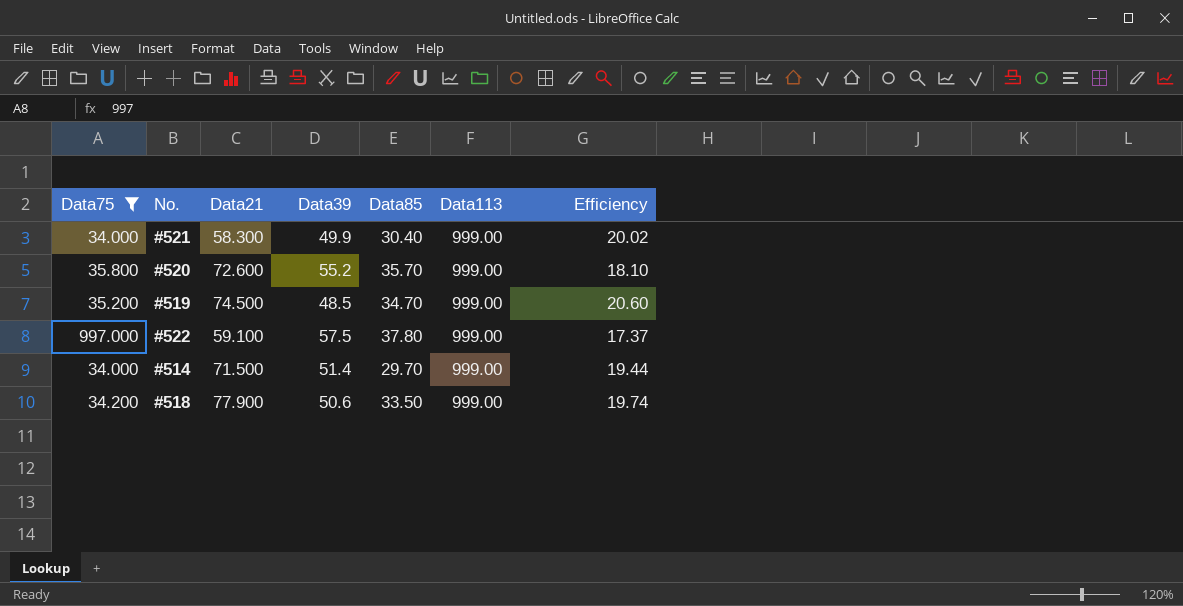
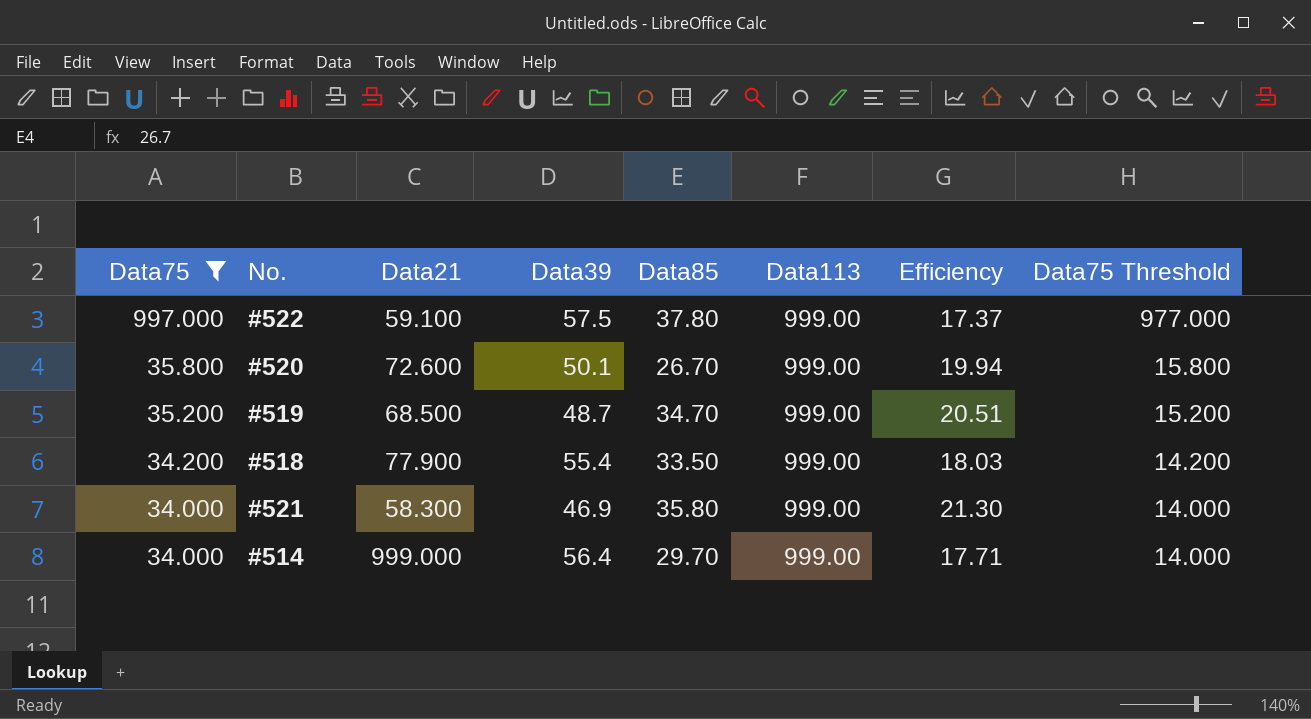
row order: none -> Data75 descending
column Data75 Threshold | formula: none -> [Data75] - 20
#520 | Data39: 55.2 -> 50.1
#520 | Data85: 35.70 -> 26.70
#520 | Efficiency: 18.10 -> 19.94
#519 | Data21: 74.500 -> 68.500
#519 | Data39: 48.5 -> 48.7
#519 | Efficiency: 20.60 -> 20.51
#518 | Data39: 50.6 -> 55.4
#518 | Efficiency: 19.74 -> 18.03
#521 | Data39: 49.9 -> 46.9
#521 | Data85: 30.40 -> 35.80
#521 | Efficiency: 20.02 -> 21.30
#514 | Data21: 71.500 -> 999.000
#514 | Data39: 51.4 -> 56.4
#514 | Efficiency: 19.44 -> 17.71

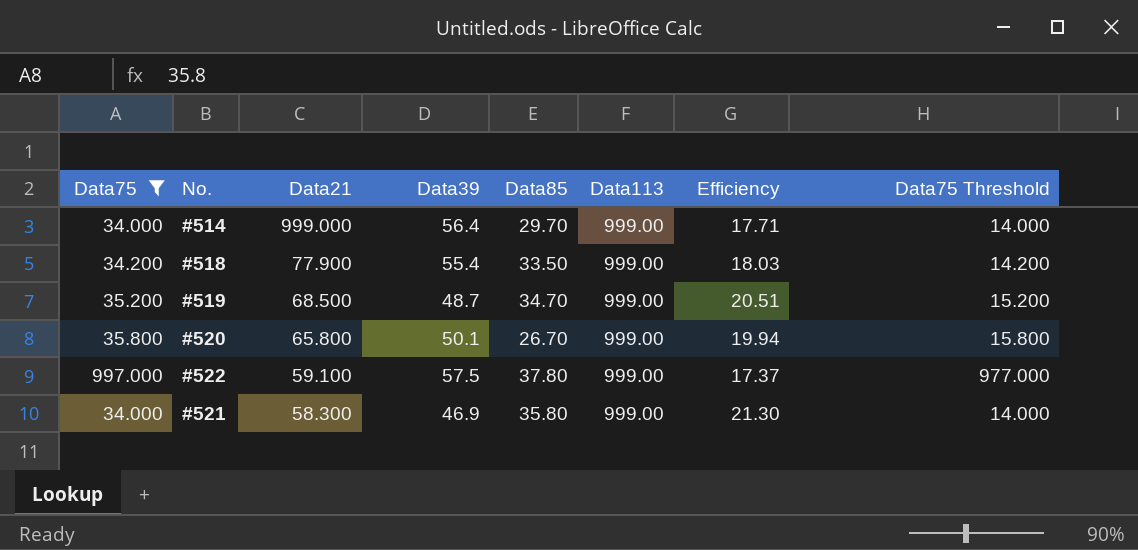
row order: Data75 descending -> Data21 descending
#520 | Data21: 72.600 -> 65.800

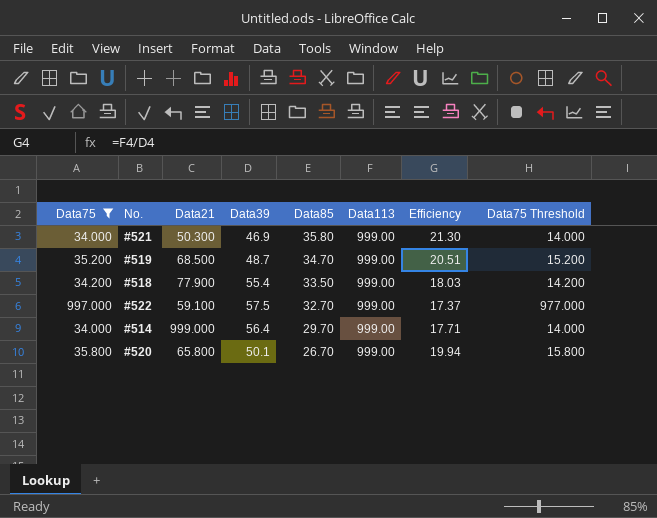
row order: Data21 descending -> Data85 descending
#521 | Data21: 58.300 -> 50.300
#522 | Data85: 37.80 -> 32.70

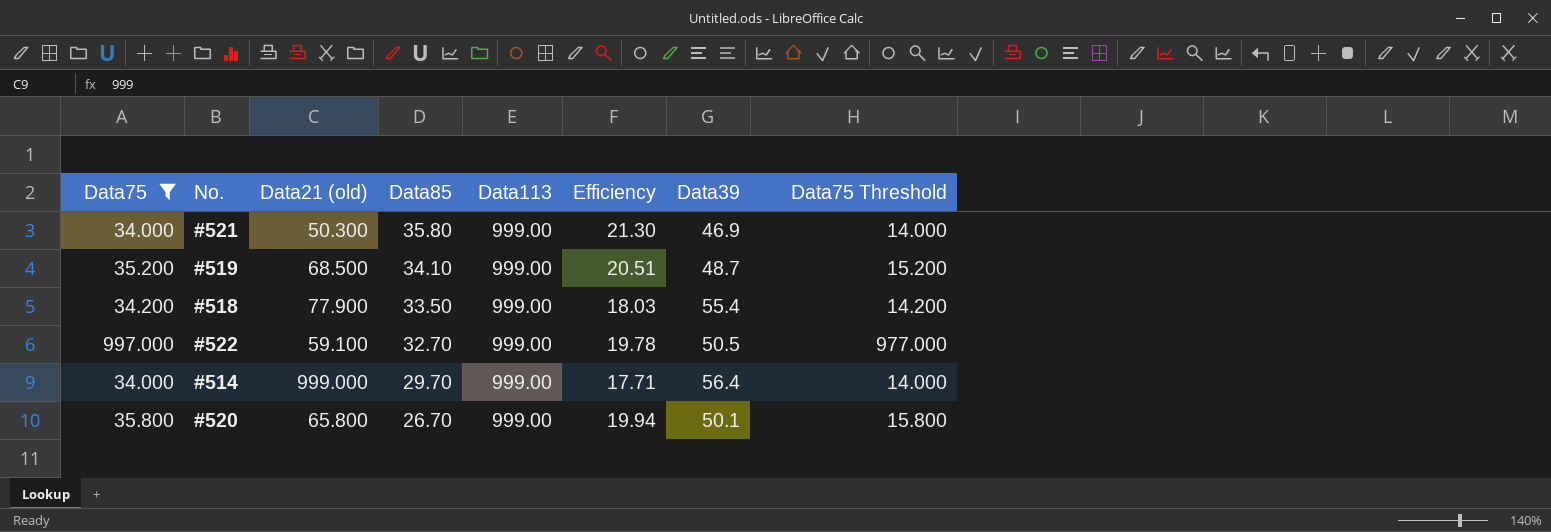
column name: Data21 -> Data21 (old)
column Data39 | position: 4 -> 7
#519 | Data85: 34.70 -> 34.10
#522 | Efficiency: 17.37 -> 19.78
#522 | Data39: 57.5 -> 50.5

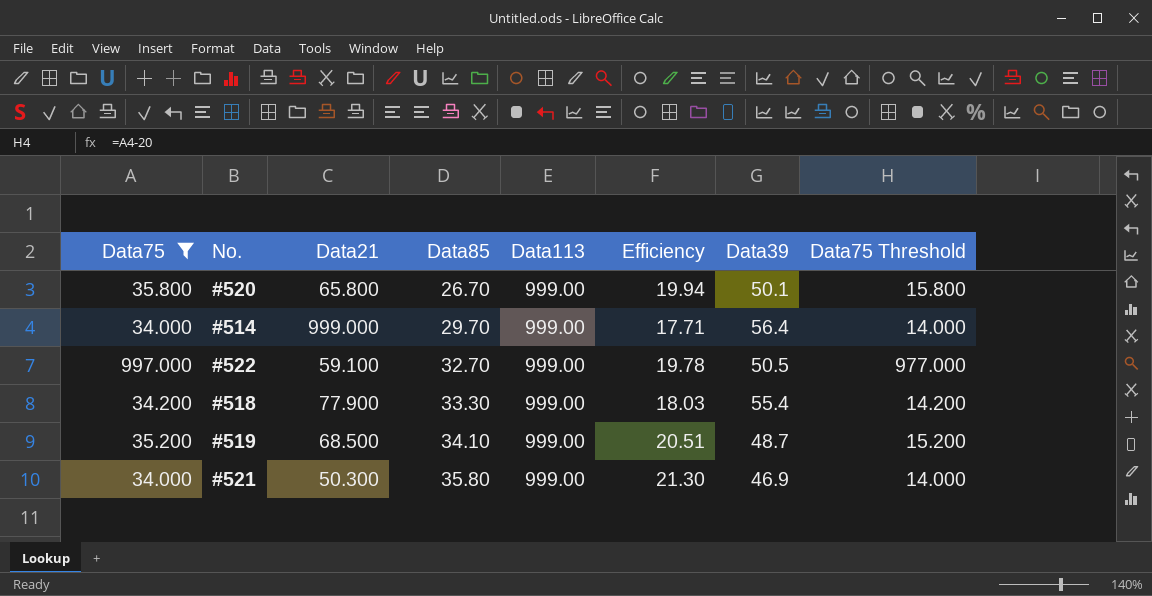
row order: Data85 descending -> Data85 ascending
column name: Data21 (old) -> Data21
#518 | Data85: 33.50 -> 33.30

